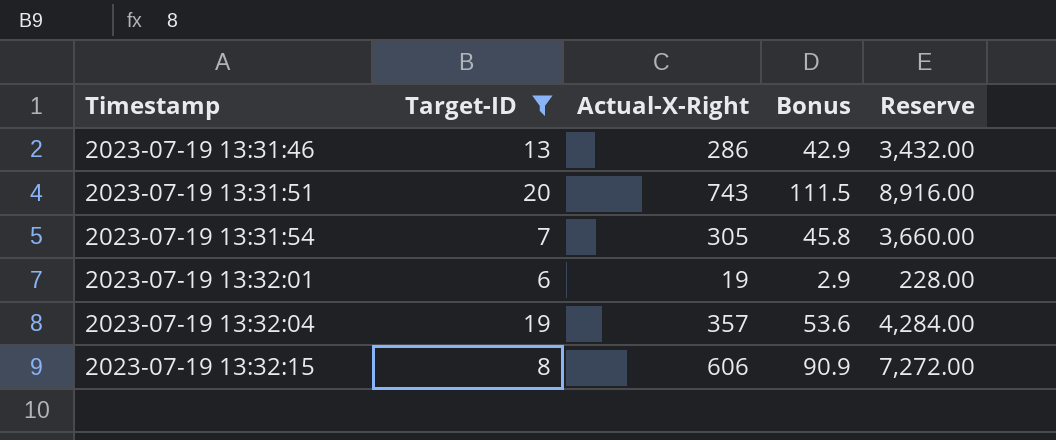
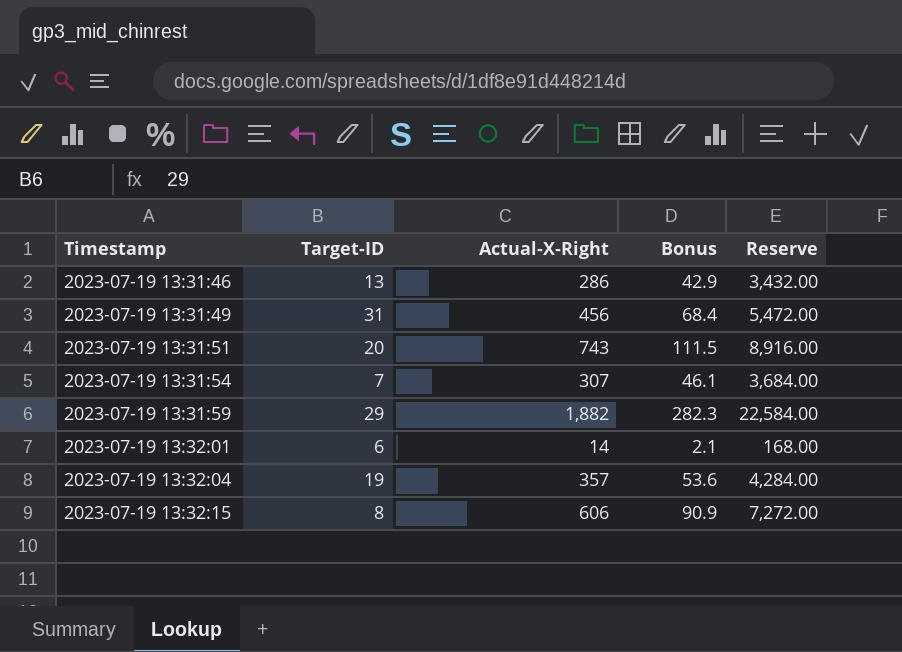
filter: Target-ID <= 20 -> none
2023-07-19 13:31:54 | Actual-X-Right: 305 -> 307
2023-07-19 13:31:54 | Bonus: 45.8 -> 46.1
2023-07-19 13:31:54 | Reserve: 3,660.00 -> 3,684.00
2023-07-19 13:32:01 | Actual-X-Right: 19 -> 14
2023-07-19 13:32:01 | Bonus: 2.9 -> 2.1
2023-07-19 13:32:01 | Reserve: 228.00 -> 168.00

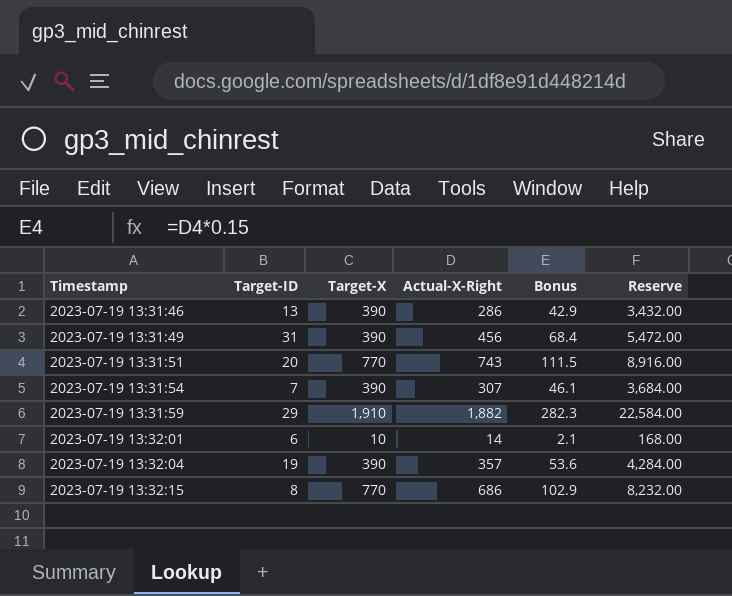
column Target-X | position: none -> 3
2023-07-19 13:32:15 | Actual-X-Right: 606 -> 686
2023-07-19 13:32:15 | Bonus: 90.9 -> 102.9
2023-07-19 13:32:15 | Reserve: 7,272.00 -> 8,232.00

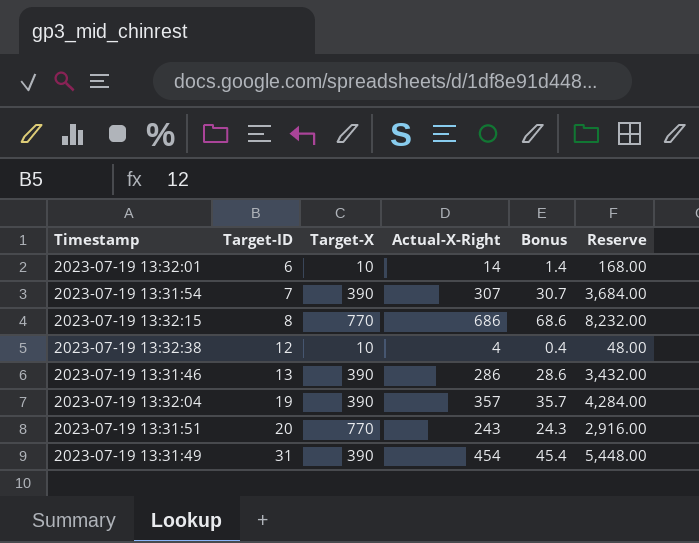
row order: Timestamp ascending -> Target-ID ascending
column Bonus | formula: [Actual-X-Right] * 0.15 -> [Actual-X-Right] * 0.1
row 2023-07-19 13:31:59: 29 | 1,910 | 1,882 | 282.3 | 22,584.00 -> none
row 2023-07-19 13:32:38: none -> 12 | 10 | 4 | 0.4 | 48.00
2023-07-19 13:31:51 | Actual-X-Right: 743 -> 243
2023-07-19 13:31:51 | Reserve: 8,916.00 -> 2,916.00
2023-07-19 13:31:49 | Actual-X-Right: 456 -> 454
2023-07-19 13:31:49 | Reserve: 5,472.00 -> 5,448.00

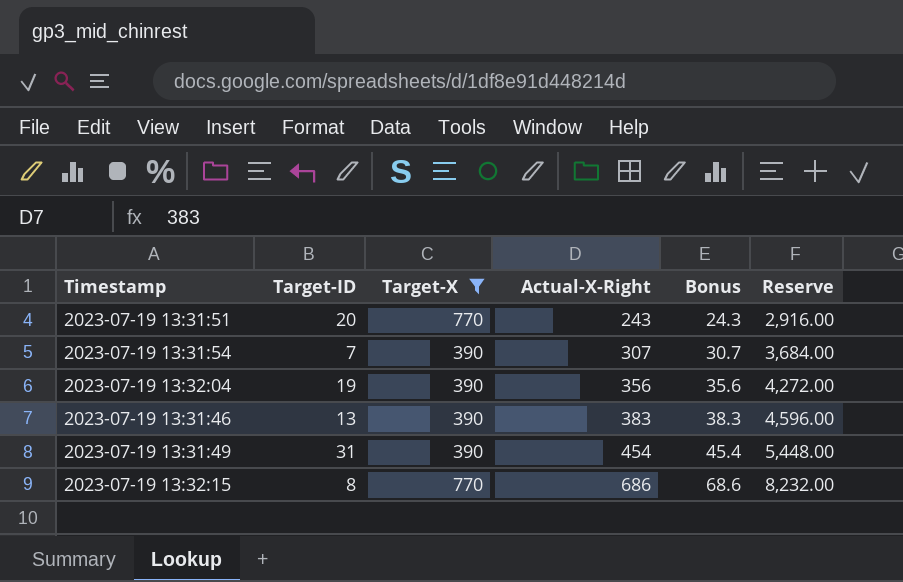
filter: none -> Target-X != 10
row order: Target-ID ascending -> Actual-X-Right ascending
2023-07-19 13:32:04 | Actual-X-Right: 357 -> 356
2023-07-19 13:32:04 | Bonus: 35.7 -> 35.6
2023-07-19 13:32:04 | Reserve: 4,284.00 -> 4,272.00
2023-07-19 13:31:46 | Actual-X-Right: 286 -> 383
2023-07-19 13:31:46 | Bonus: 28.6 -> 38.3
2023-07-19 13:31:46 | Reserve: 3,432.00 -> 4,596.00

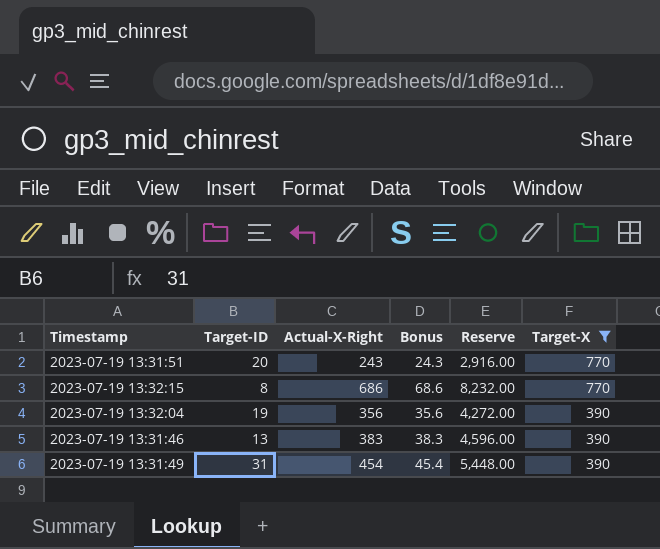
row order: Actual-X-Right ascending -> Target-X descending
column Target-X | position: 3 -> 6
row 2023-07-19 13:31:54: 7 | 390 | 307 | 30.7 | 3,684.00 -> none

